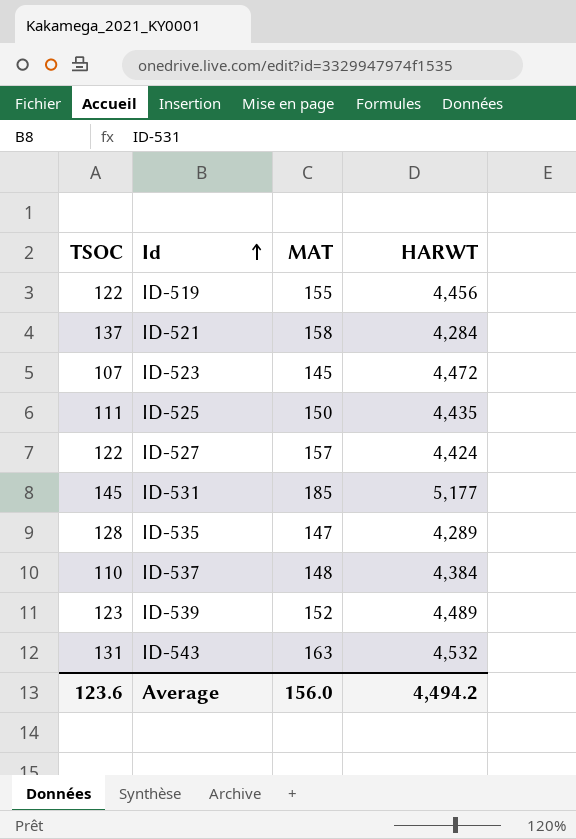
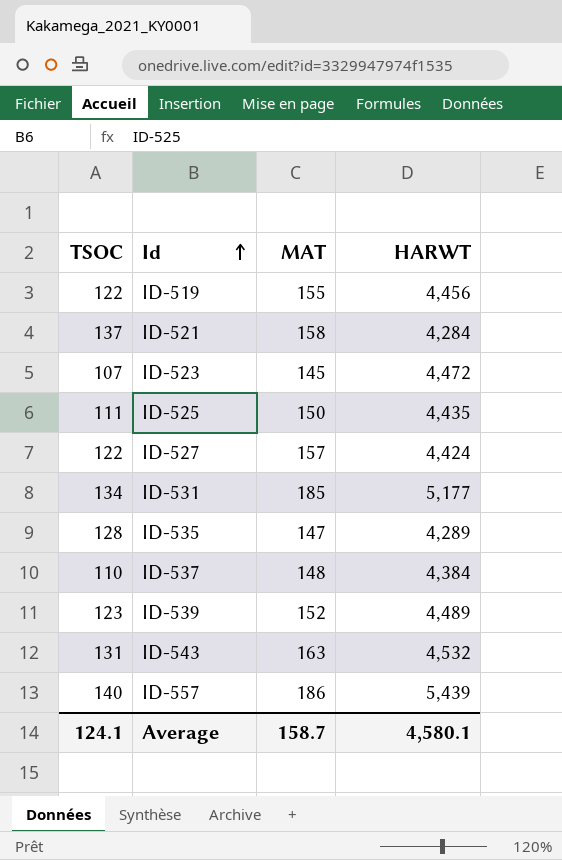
ID-531 | TSOC: 145 -> 134
row ID-557: none -> 140 | 186 | 5,439
Average | TSOC: 123.6 -> 124.1
Average | MAT: 156.0 -> 158.7
Average | HARWT: 4,494.2 -> 4,580.1

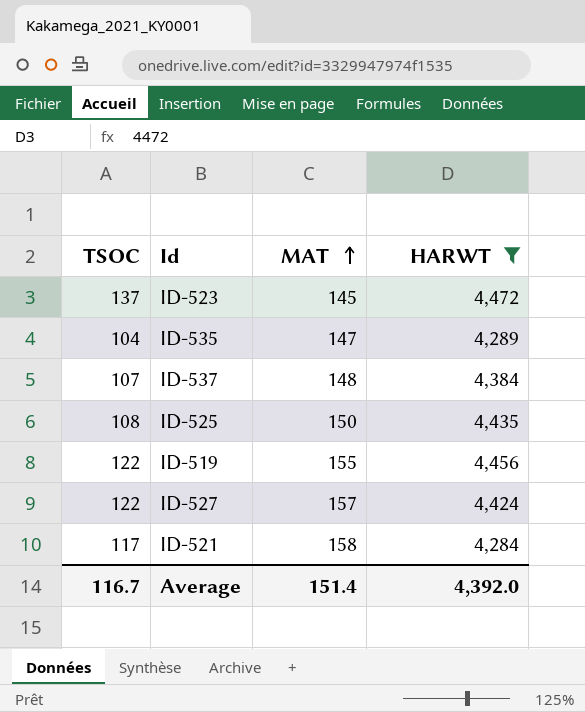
filter: none -> HARWT <= 4,472
row order: Id ascending -> MAT ascending
ID-523 | TSOC: 107 -> 137
ID-535 | TSOC: 128 -> 104
ID-537 | TSOC: 110 -> 107
ID-525 | TSOC: 111 -> 108
ID-521 | TSOC: 137 -> 117
Average | TSOC: 124.1 -> 116.7
Average | MAT: 158.7 -> 151.4
Average | HARWT: 4,580.1 -> 4,392.0

